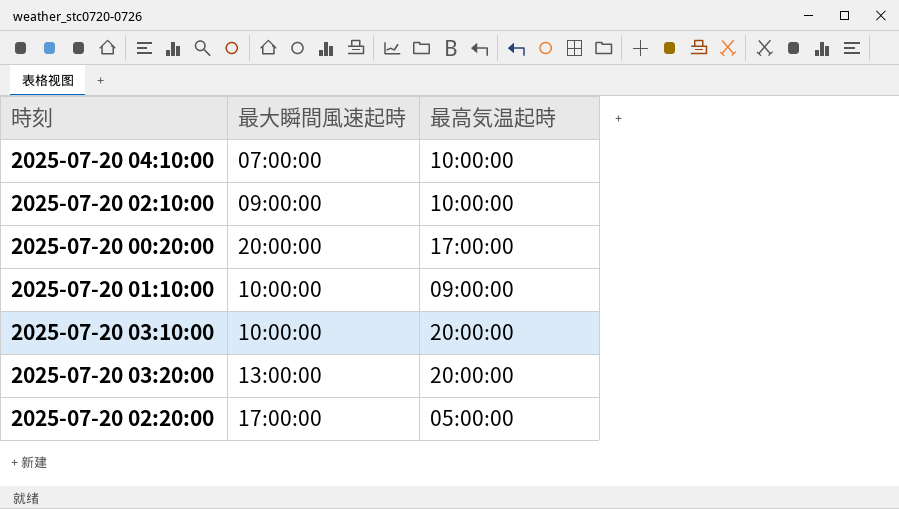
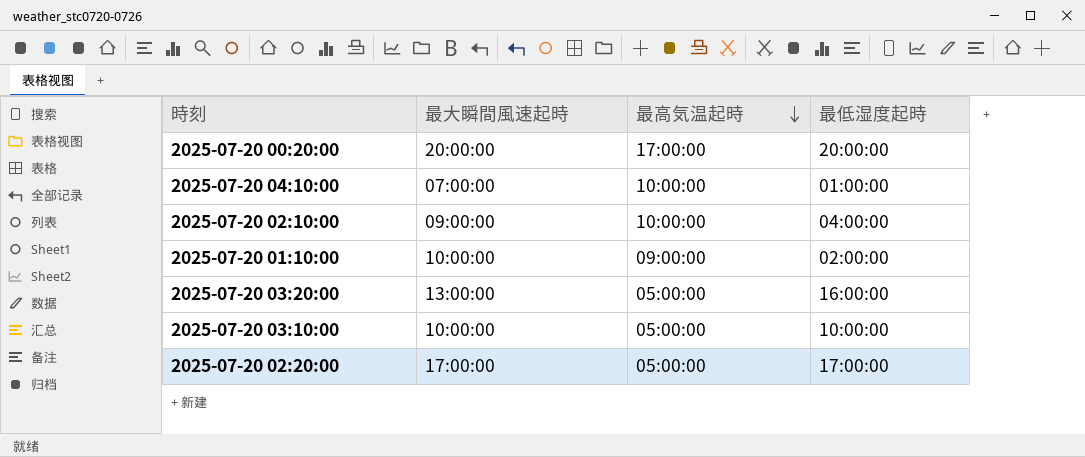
row order: none -> 最高気温起時 descending
column 最低湿度起時 | position: none -> 4
2025-07-20 03:20:00 | 最高気温起時: 20:00:00 -> 05:00:00
2025-07-20 03:10:00 | 最高気温起時: 20:00:00 -> 05:00:00

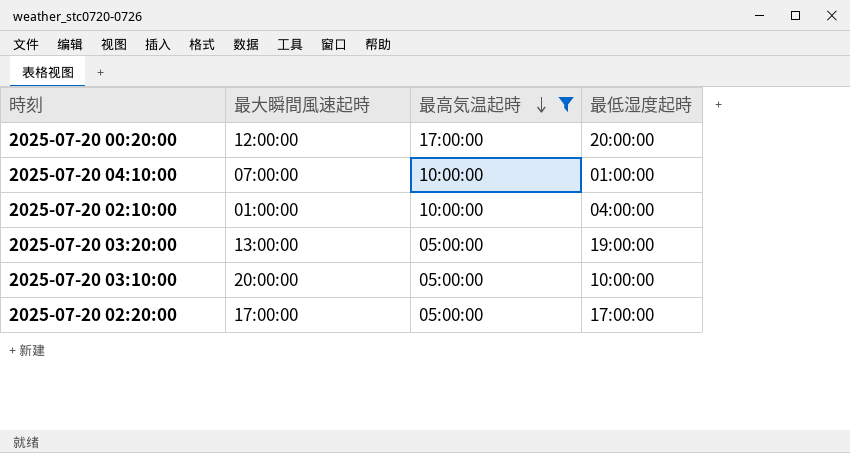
filter: none -> 最高気温起時 != 09:00:00
2025-07-20 00:20:00 | 最大瞬間風速起時: 20:00:00 -> 12:00:00
2025-07-20 02:10:00 | 最大瞬間風速起時: 09:00:00 -> 01:00:00
2025-07-20 03:20:00 | 最低湿度起時: 16:00:00 -> 19:00:00
2025-07-20 03:10:00 | 最大瞬間風速起時: 10:00:00 -> 20:00:00

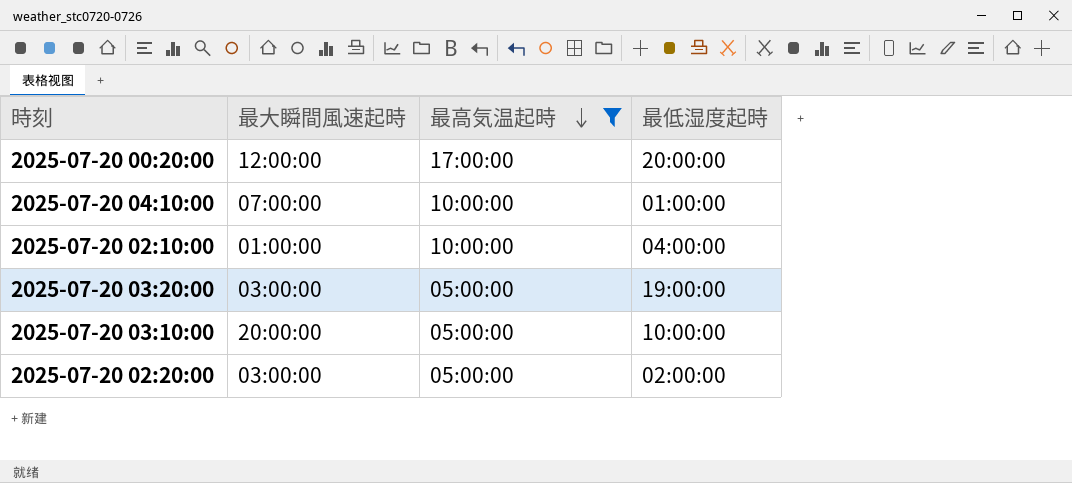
2025-07-20 03:20:00 | 最大瞬間風速起時: 13:00:00 -> 03:00:00
2025-07-20 02:20:00 | 最大瞬間風速起時: 17:00:00 -> 03:00:00
2025-07-20 02:20:00 | 最低湿度起時: 17:00:00 -> 02:00:00

